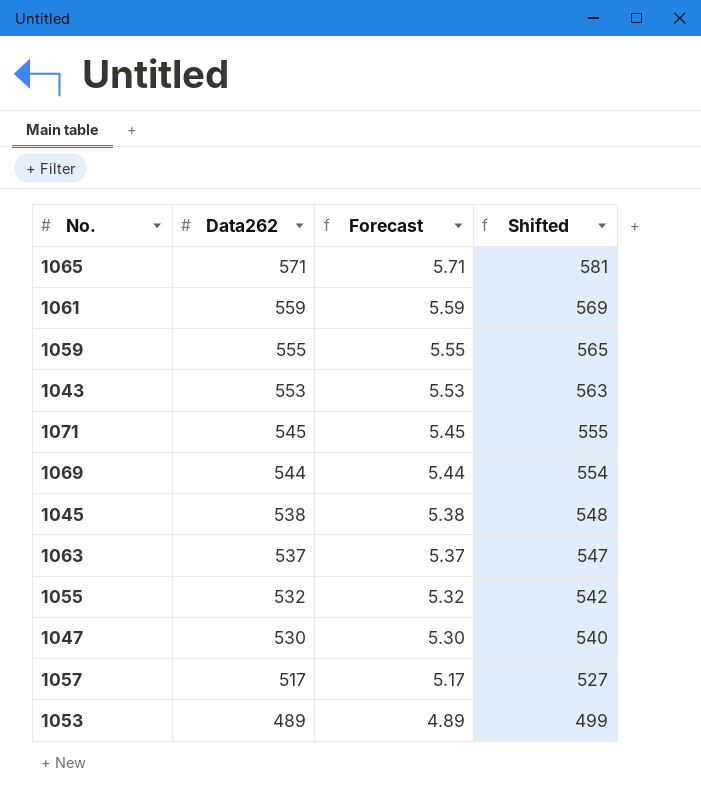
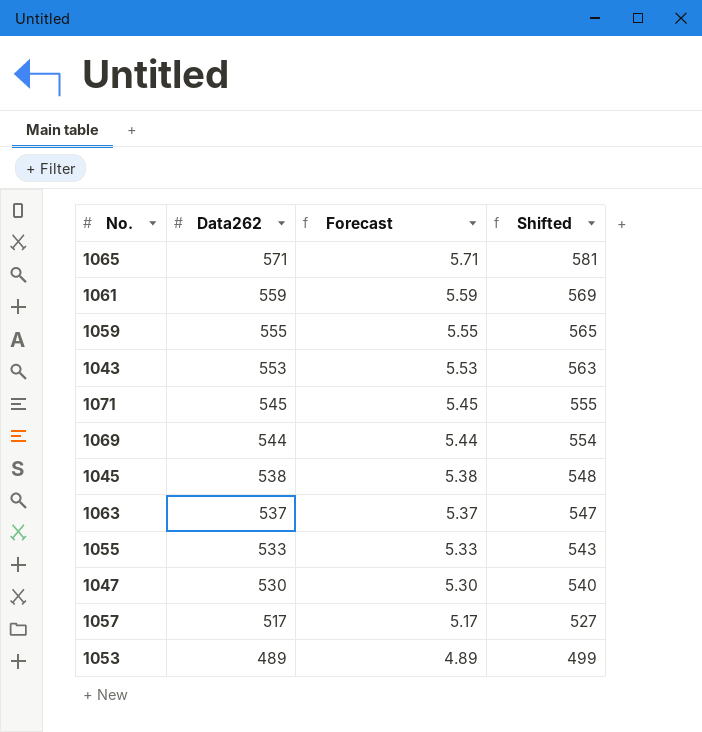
1055 | Data262: 532 -> 533
1055 | Forecast: 5.32 -> 5.33
1055 | Shifted: 542 -> 543

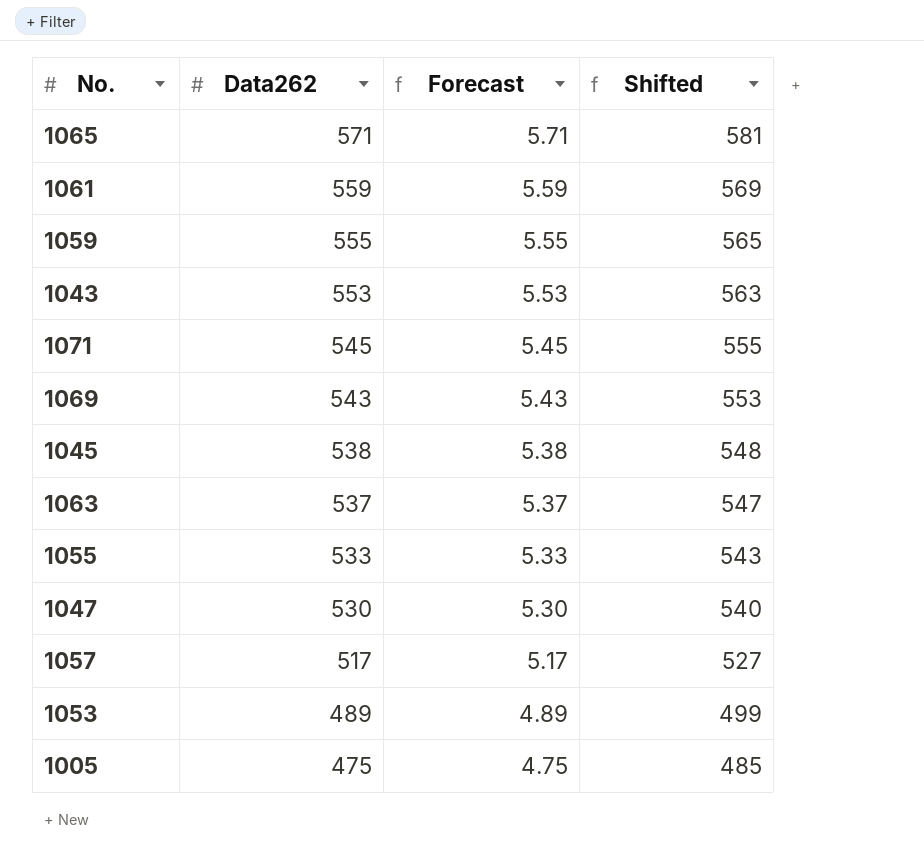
1069 | Data262: 544 -> 543
1069 | Forecast: 5.44 -> 5.43
1069 | Shifted: 554 -> 553
row 1005: none -> 475 | 4.75 | 485

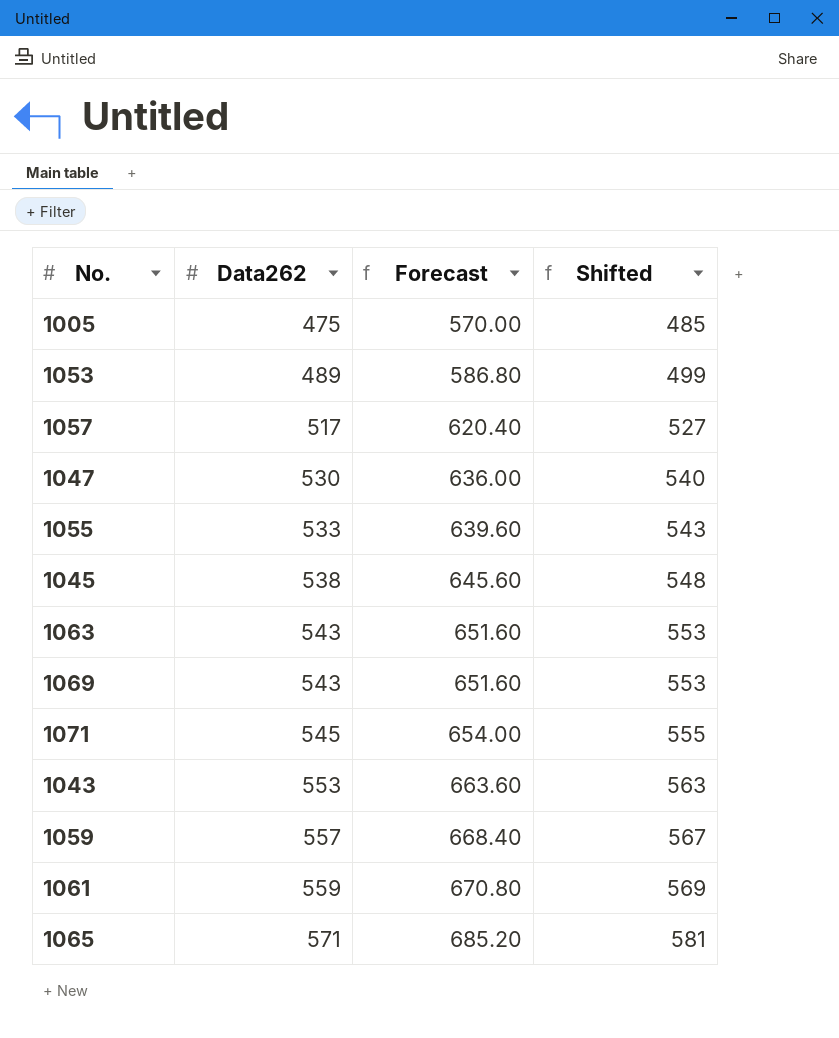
row order: Data262 descending -> Data262 ascending
column Forecast | formula: [Data262] * 0.01 -> [Data262] * 1.2
1063 | Data262: 537 -> 543
1063 | Shifted: 547 -> 553
1059 | Data262: 555 -> 557
1059 | Shifted: 565 -> 567

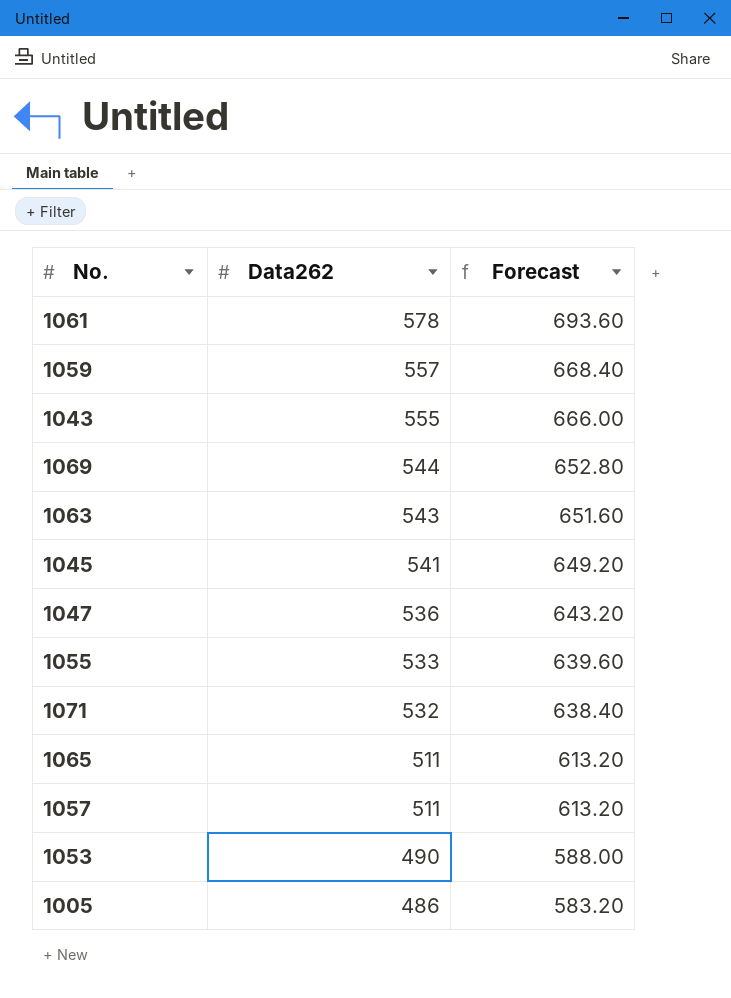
row order: Data262 ascending -> Data262 descending
column Shifted | formula: [Data262] + 10 -> none
1061 | Data262: 559 -> 578
1061 | Forecast: 670.80 -> 693.60
1043 | Data262: 553 -> 555
1043 | Forecast: 663.60 -> 666.00
1069 | Data262: 543 -> 544
1069 | Forecast: 651.60 -> 652.80
1045 | Data262: 538 -> 541
1045 | Forecast: 645.60 -> 649.20
1047 | Data262: 530 -> 536
1047 | Forecast: 636.00 -> 643.20
1071 | Data262: 545 -> 532
1071 | Forecast: 654.00 -> 638.40
1065 | Data262: 571 -> 511
1065 | Forecast: 685.20 -> 613.20
1057 | Data262: 517 -> 511
1057 | Forecast: 620.40 -> 613.20
1053 | Data262: 489 -> 490
1053 | Forecast: 586.80 -> 588.00
1005 | Data262: 475 -> 486
1005 | Forecast: 570.00 -> 583.20

